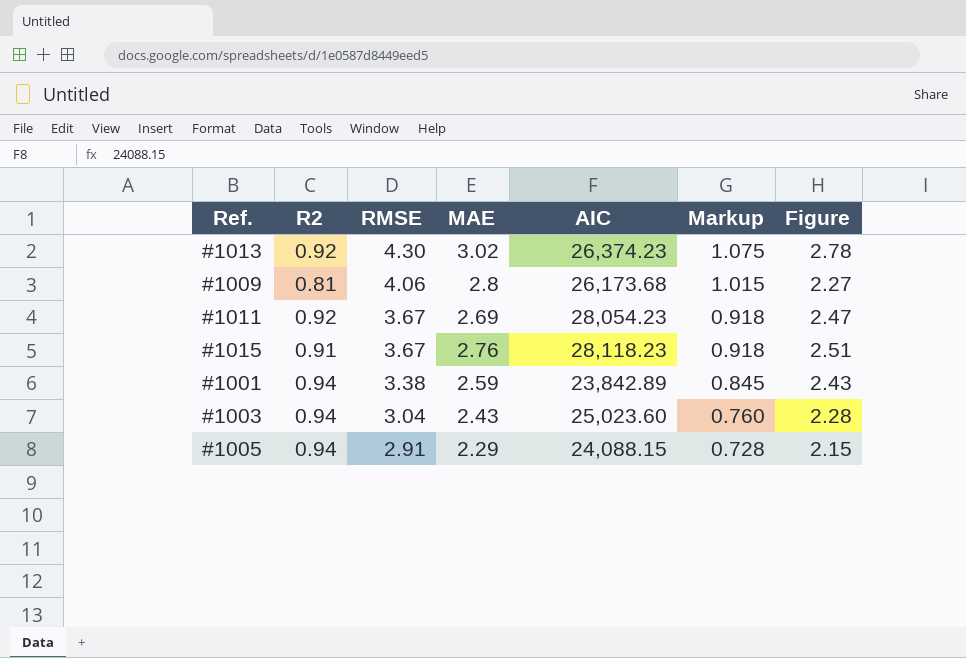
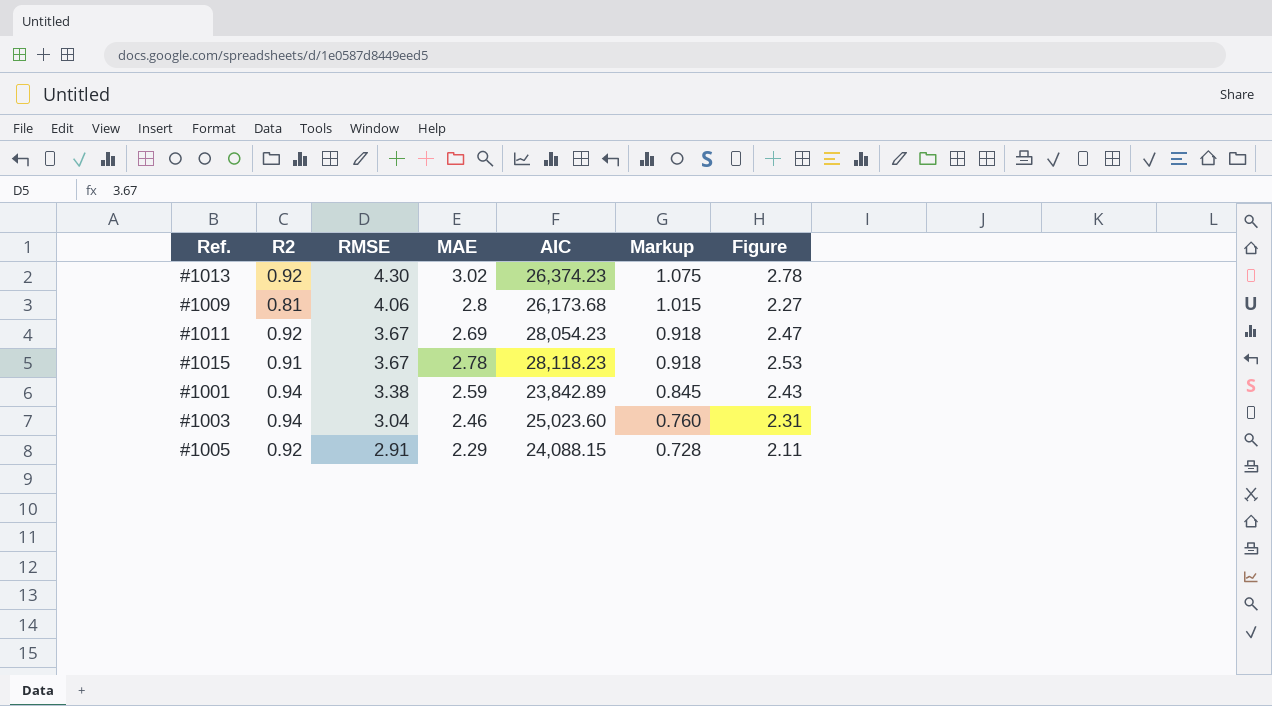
#1015 | MAE: 2.76 -> 2.78
#1015 | Figure: 2.51 -> 2.53
#1003 | MAE: 2.43 -> 2.46
#1003 | Figure: 2.28 -> 2.31
#1005 | R2: 0.94 -> 0.92
#1005 | Figure: 2.15 -> 2.11

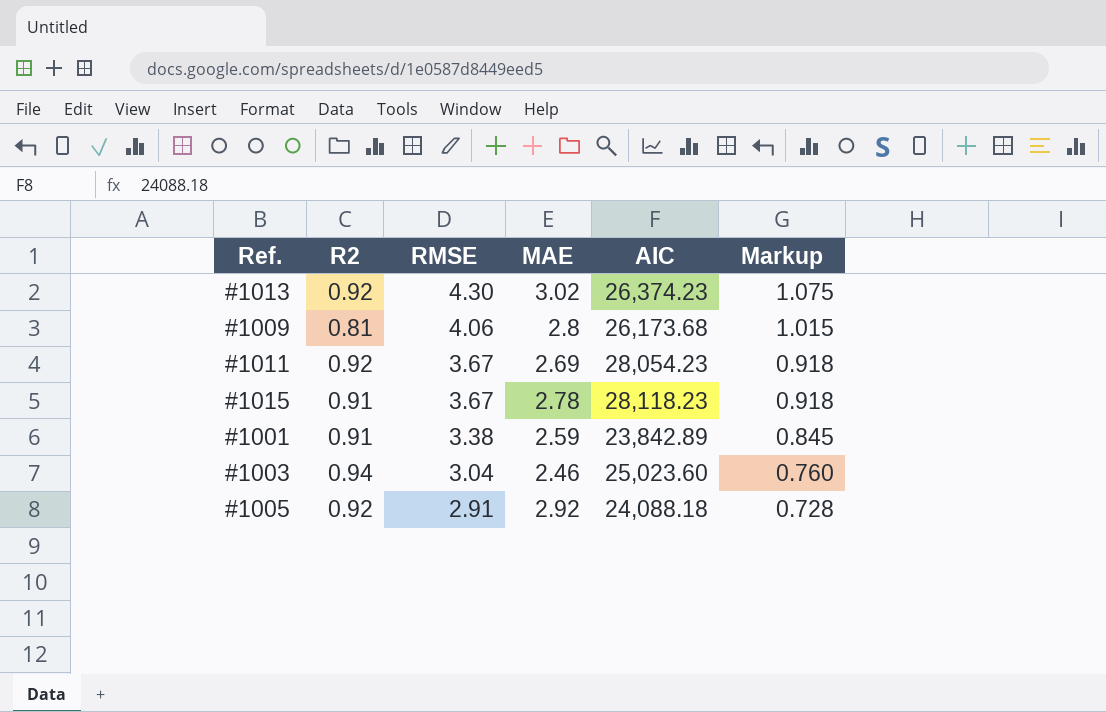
column Figure | formula: [R2] * [MAE] -> none
#1001 | R2: 0.94 -> 0.91
#1005 | MAE: 2.29 -> 2.92
#1005 | AIC: 24,088.15 -> 24,088.18

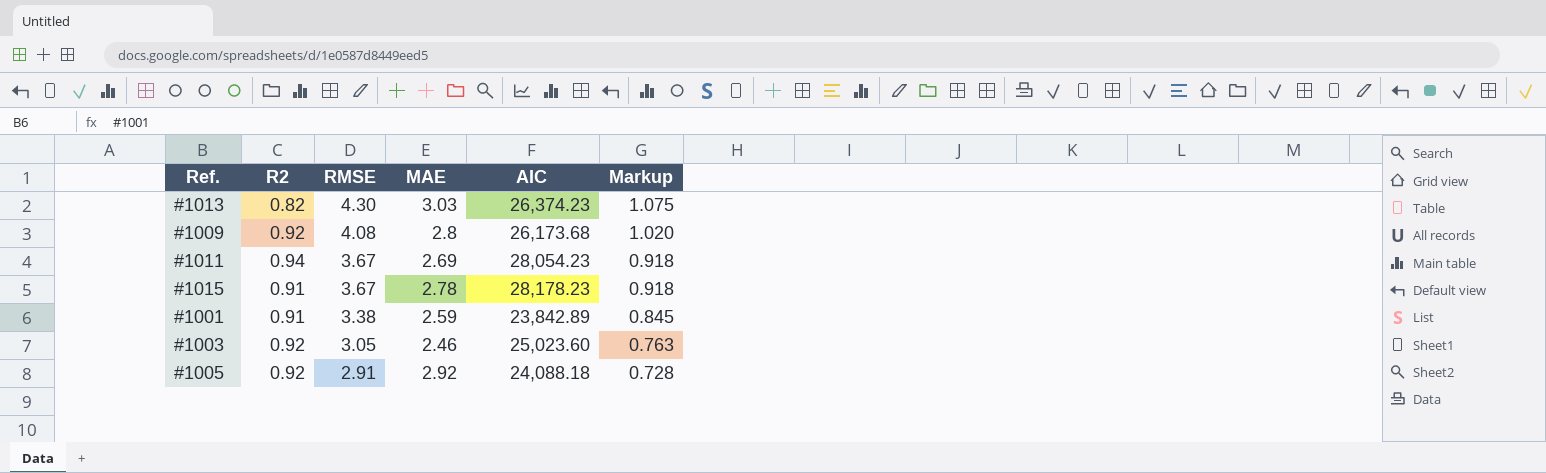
#1013 | R2: 0.92 -> 0.82
#1013 | MAE: 3.02 -> 3.03
#1009 | R2: 0.81 -> 0.92
#1009 | RMSE: 4.06 -> 4.08
#1009 | Markup: 1.015 -> 1.020
#1011 | R2: 0.92 -> 0.94
#1015 | AIC: 28,118.23 -> 28,178.23
#1003 | R2: 0.94 -> 0.92
#1003 | RMSE: 3.04 -> 3.05
#1003 | Markup: 0.760 -> 0.763

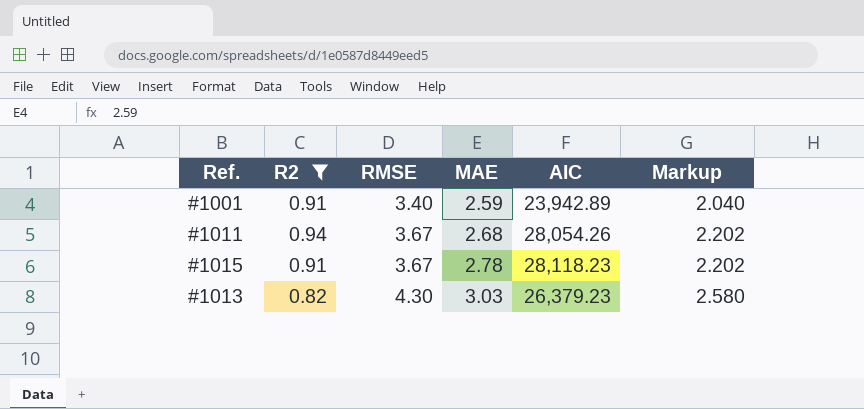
filter: none -> R2 != 0.92
row order: RMSE descending -> RMSE ascending
column Markup | formula: [RMSE] * 0.25 -> [RMSE] * 0.6
#1001 | RMSE: 3.38 -> 3.40
#1001 | AIC: 23,842.89 -> 23,942.89
#1011 | MAE: 2.69 -> 2.68
#1011 | AIC: 28,054.23 -> 28,054.26
#1015 | AIC: 28,178.23 -> 28,118.23
#1013 | AIC: 26,374.23 -> 26,379.23

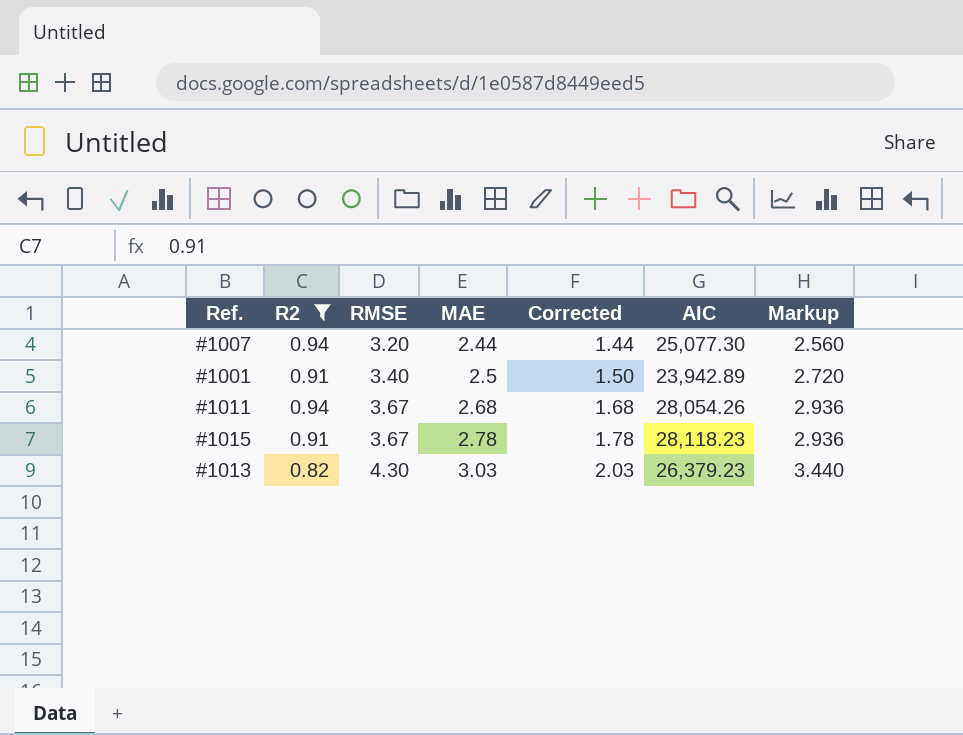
column Corrected | formula: none -> [MAE] - 1
column Markup | formula: [RMSE] * 0.6 -> [RMSE] * 0.8
row #1007: none -> 0.94 | 3.20 | 2.44 | 1.44 | 25,077.30 | 2.560
#1001 | MAE: 2.59 -> 2.5

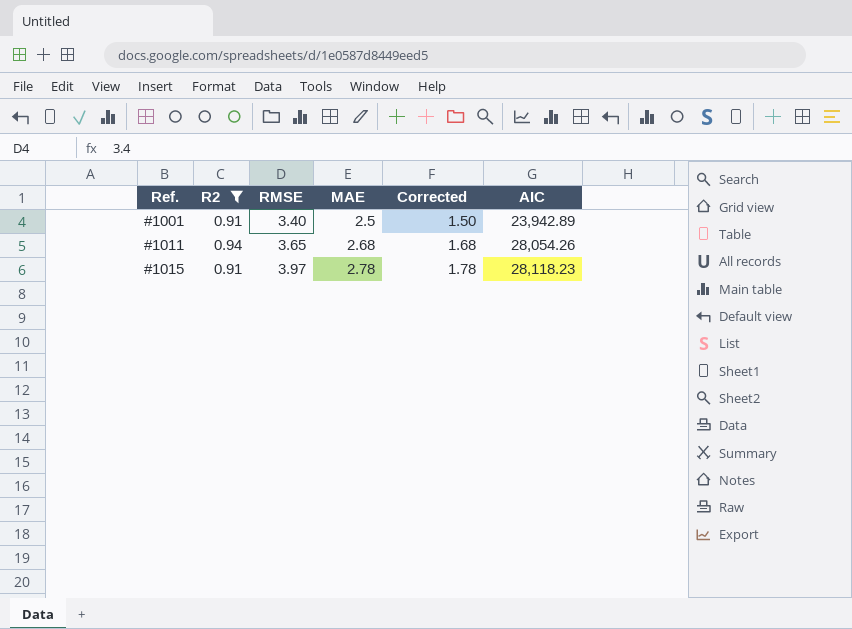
column Markup | formula: [RMSE] * 0.8 -> none
row #1007: 0.94 | 3.20 | 2.44 | 1.44 | 25,077.30 | 2.560 -> none
row #1013: 0.82 | 4.30 | 3.03 | 2.03 | 26,379.23 | 3.440 -> none
#1011 | RMSE: 3.67 -> 3.65
#1015 | RMSE: 3.67 -> 3.97

